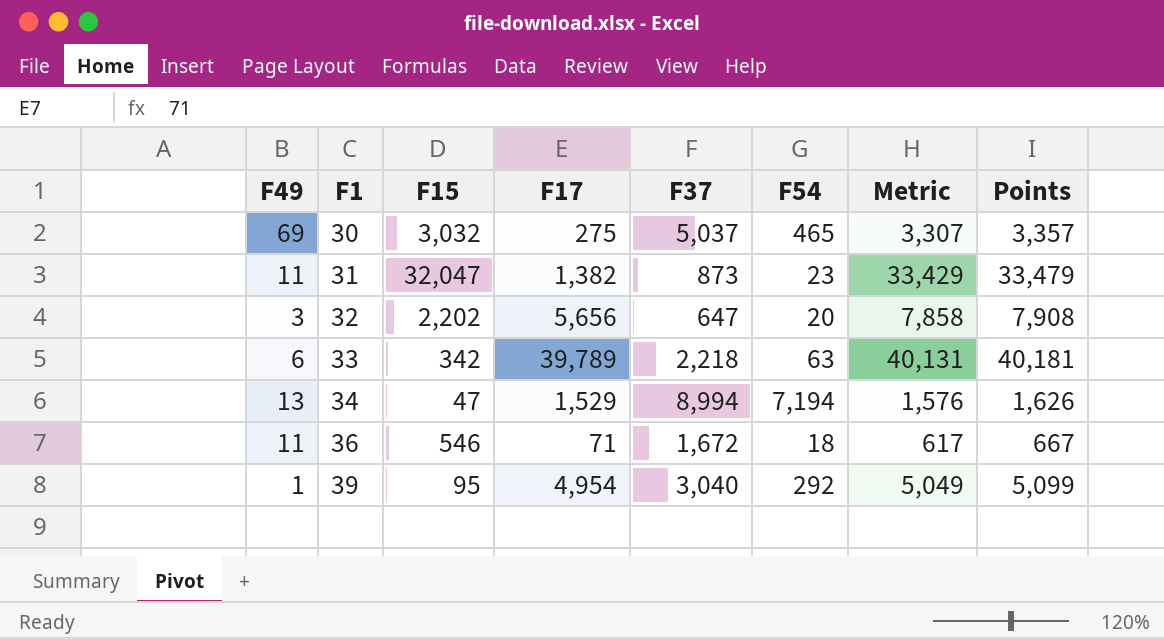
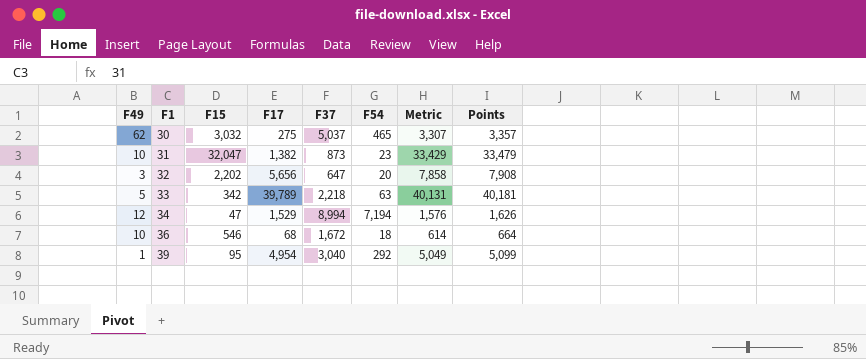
30 | F49: 69 -> 62
31 | F49: 11 -> 10
33 | F49: 6 -> 5
34 | F49: 13 -> 12
36 | F49: 11 -> 10
36 | F17: 71 -> 68
36 | Metric: 617 -> 614
36 | Points: 667 -> 664

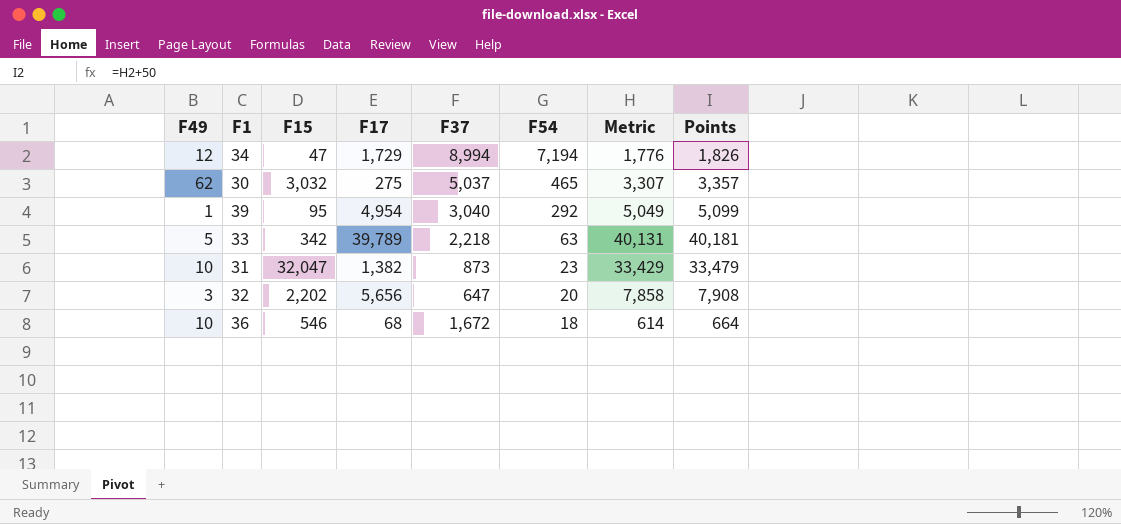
row order: F1 ascending -> F54 descending
34 | F17: 1,529 -> 1,729
34 | Metric: 1,576 -> 1,776
34 | Points: 1,626 -> 1,826

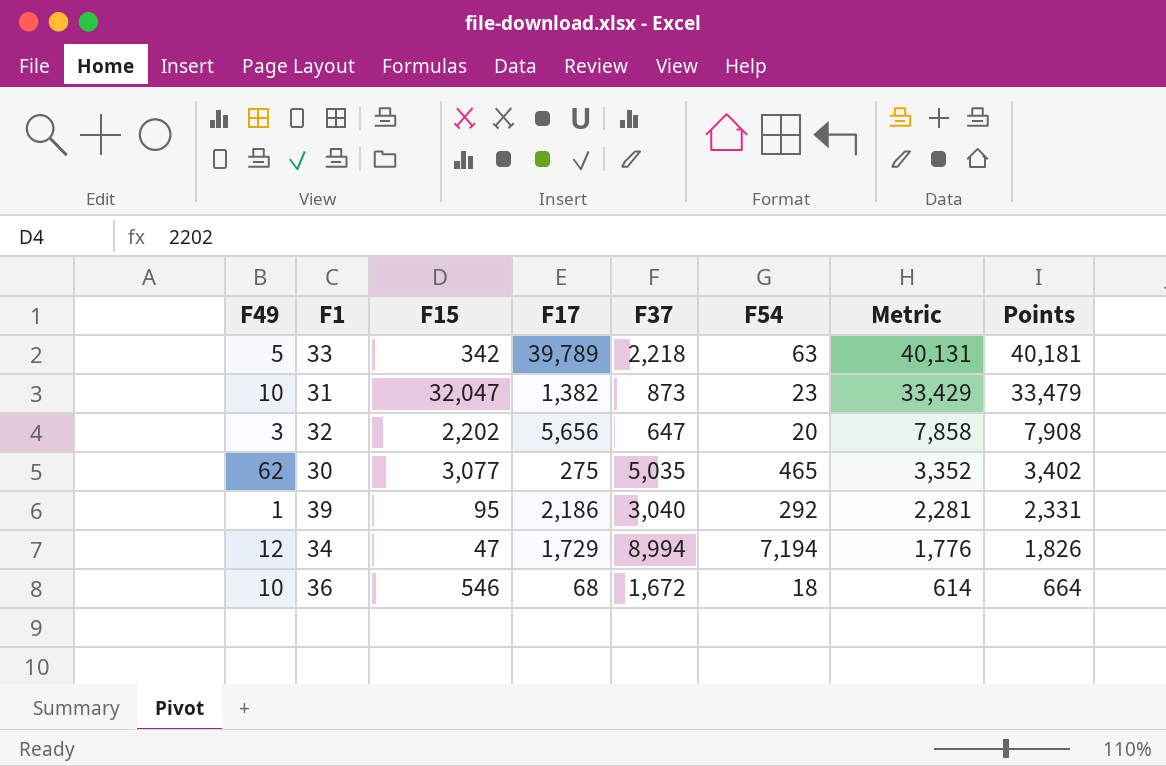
row order: F54 descending -> Metric descending
30 | F15: 3,032 -> 3,077
30 | F37: 5,037 -> 5,035
30 | Metric: 3,307 -> 3,352
30 | Points: 3,357 -> 3,402
39 | F17: 4,954 -> 2,186
39 | Metric: 5,049 -> 2,281
39 | Points: 5,099 -> 2,331

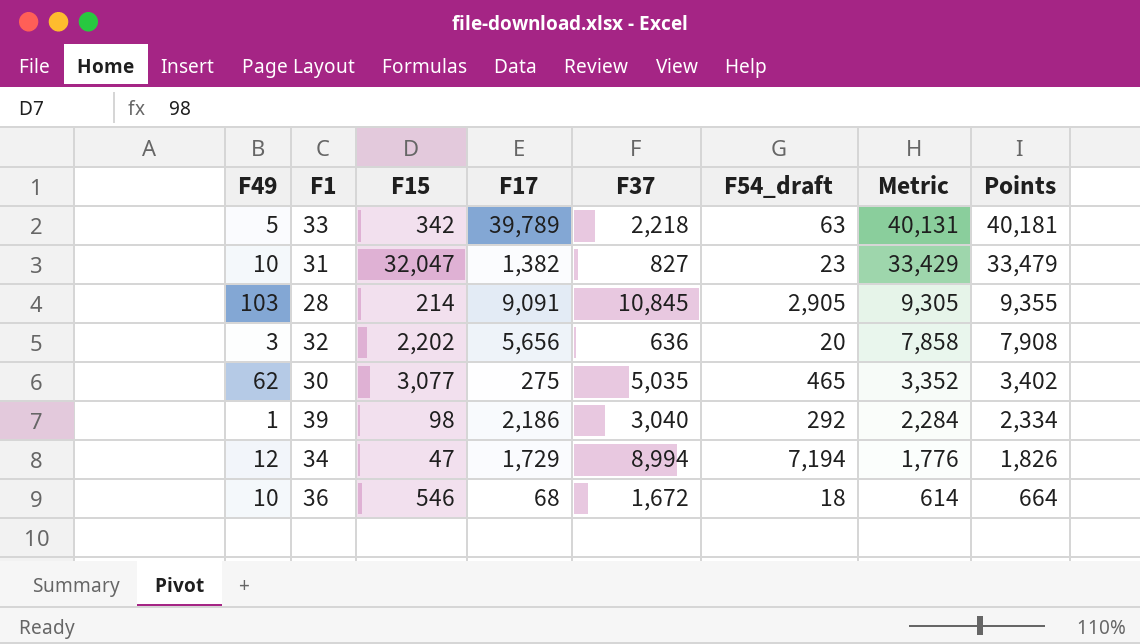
column name: F54 -> F54_draft
31 | F37: 873 -> 827
row 28: none -> 103 | 214 | 9,091 | 10,845 | 2,905 | 9,305 | 9,355
32 | F37: 647 -> 636
39 | F15: 95 -> 98
39 | Metric: 2,281 -> 2,284
39 | Points: 2,331 -> 2,334

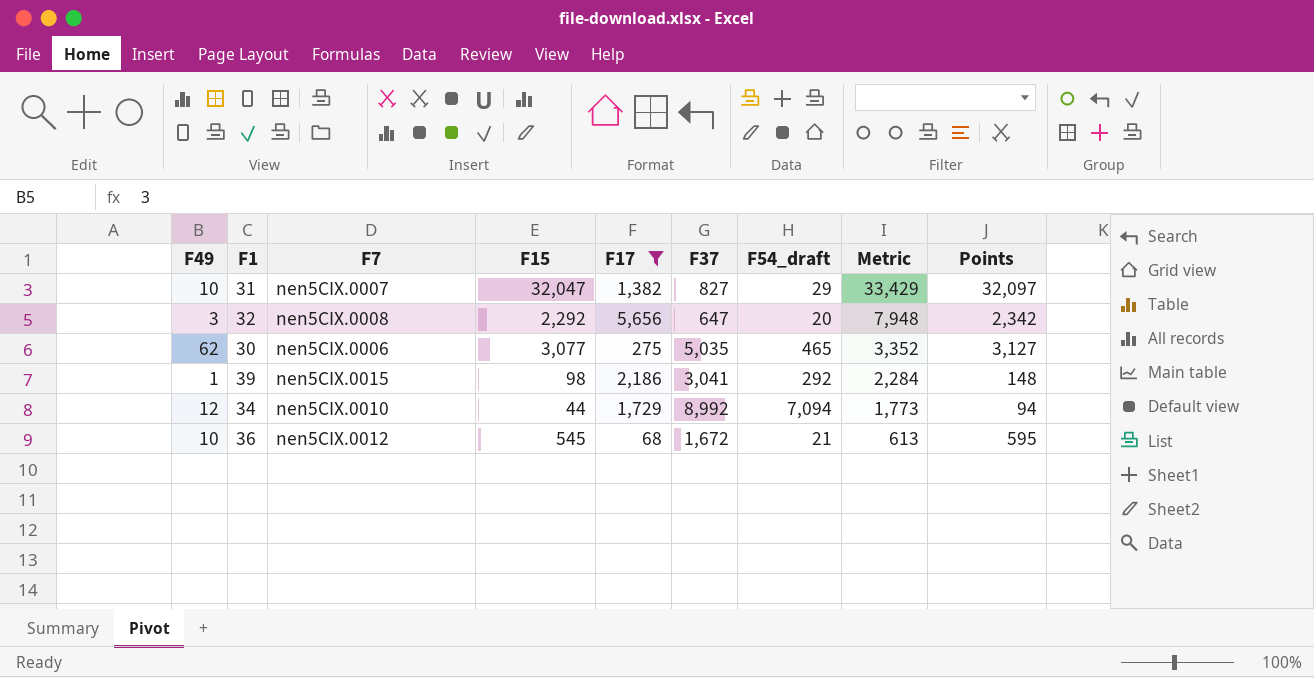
filter: none -> F17 <= 5,656
column F7 | position: none -> 3
column Points | formula: [Metric] + 50 -> [F15] + 50
31 | F54_draft: 23 -> 29
32 | F15: 2,202 -> 2,292
32 | F37: 636 -> 647
32 | Metric: 7,858 -> 7,948
39 | F37: 3,040 -> 3,041
34 | F15: 47 -> 44
34 | F37: 8,994 -> 8,992
34 | F54_draft: 7,194 -> 7,094
34 | Metric: 1,776 -> 1,773
36 | F15: 546 -> 545
36 | F54_draft: 18 -> 21
36 | Metric: 614 -> 613

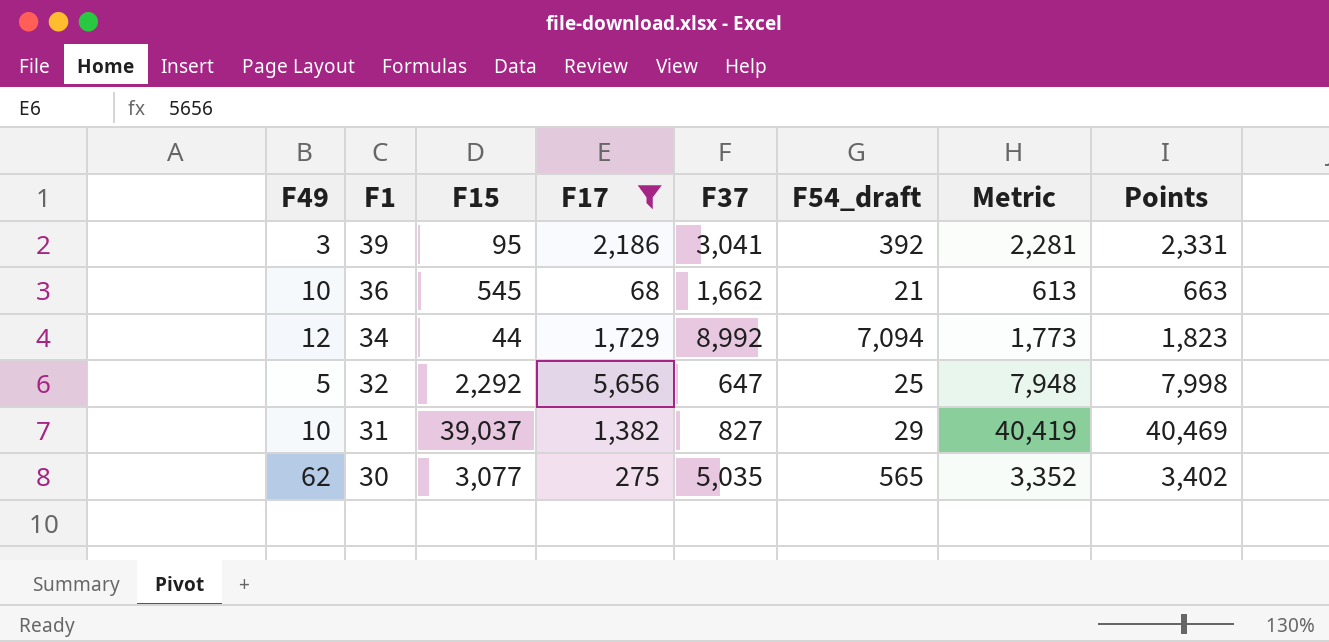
row order: Metric descending -> F1 descending
column F7 | position: 3 -> none
column Points | formula: [F15] + 50 -> [Metric] + 50
39 | F49: 1 -> 3
39 | F15: 98 -> 95
39 | F54_draft: 292 -> 392
39 | Metric: 2,284 -> 2,281
36 | F37: 1,672 -> 1,662
32 | F49: 3 -> 5
32 | F54_draft: 20 -> 25
31 | F15: 32,047 -> 39,037
31 | Metric: 33,429 -> 40,419
30 | F54_draft: 465 -> 565

